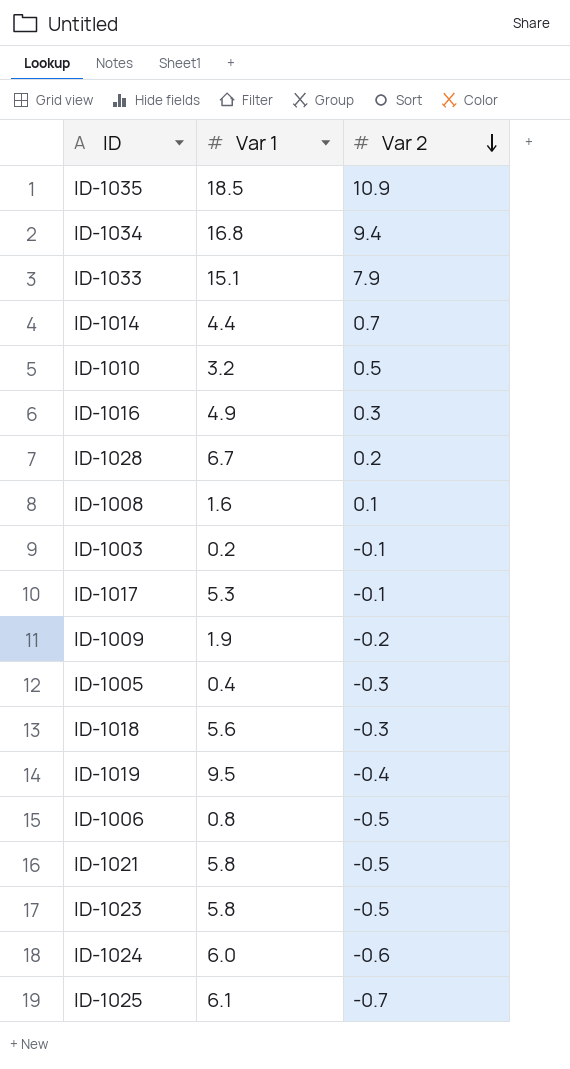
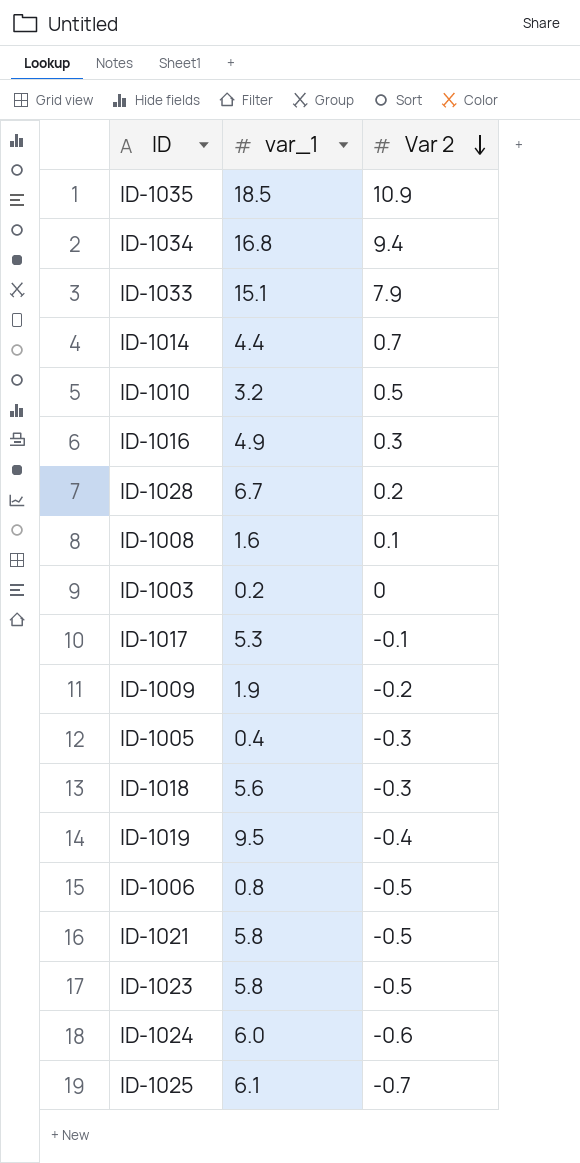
column name: Var 1 -> var_1
ID-1003 | Var 2: -0.1 -> 0

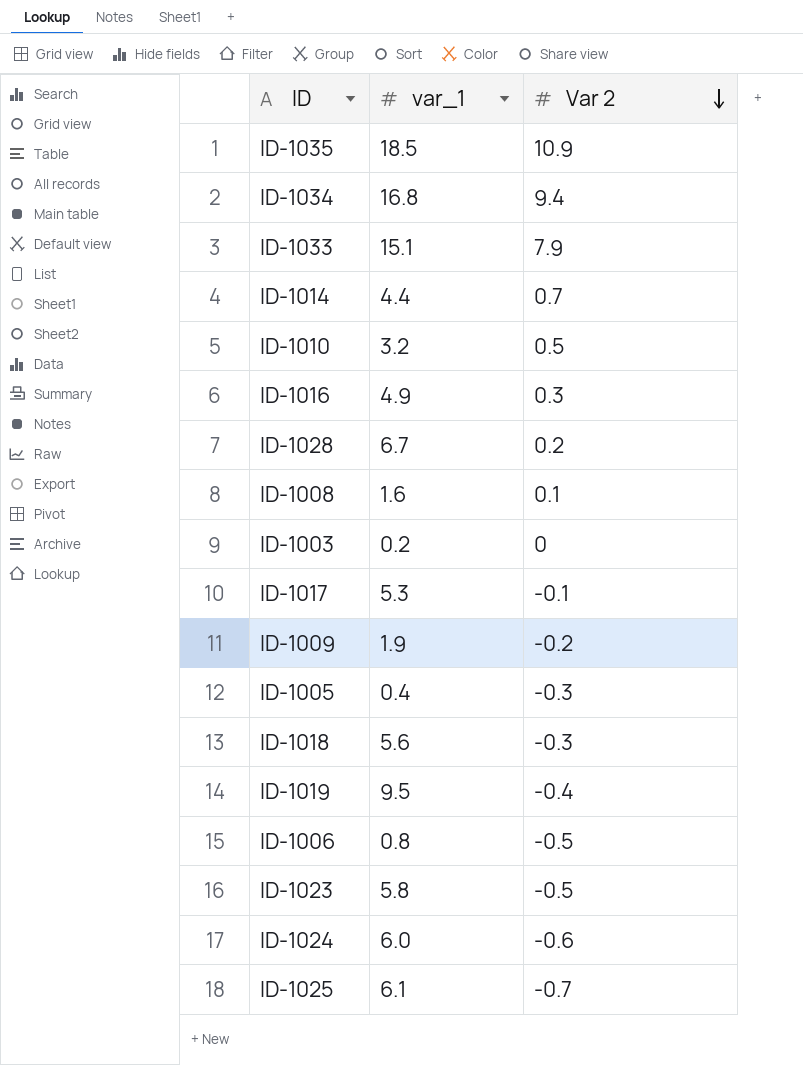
row ID-1021: 5.8 | -0.5 -> none

